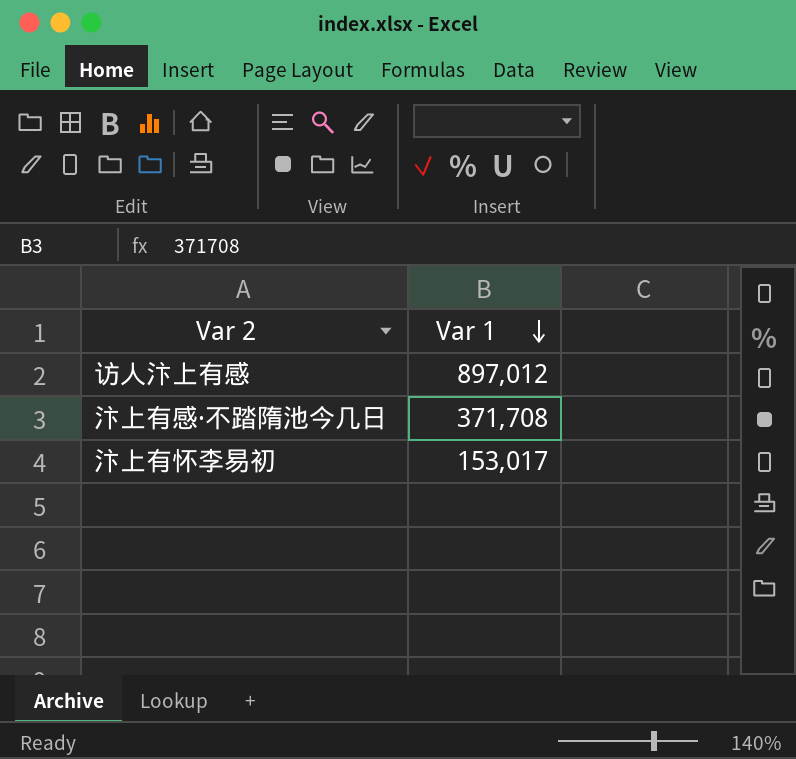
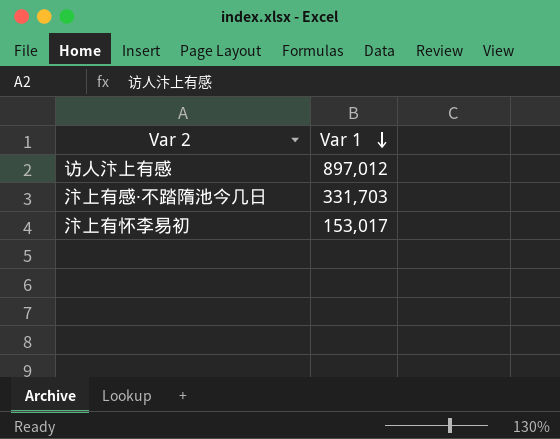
汴上有感·不踏隋池今几日 | Var 1: 371,708 -> 331,703

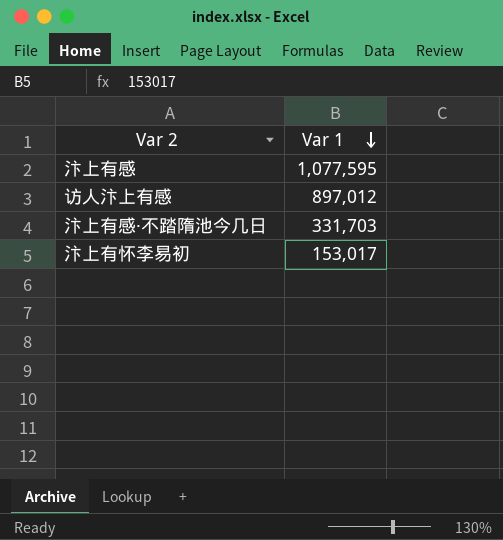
row 汴上有感: none -> 1,077,595

